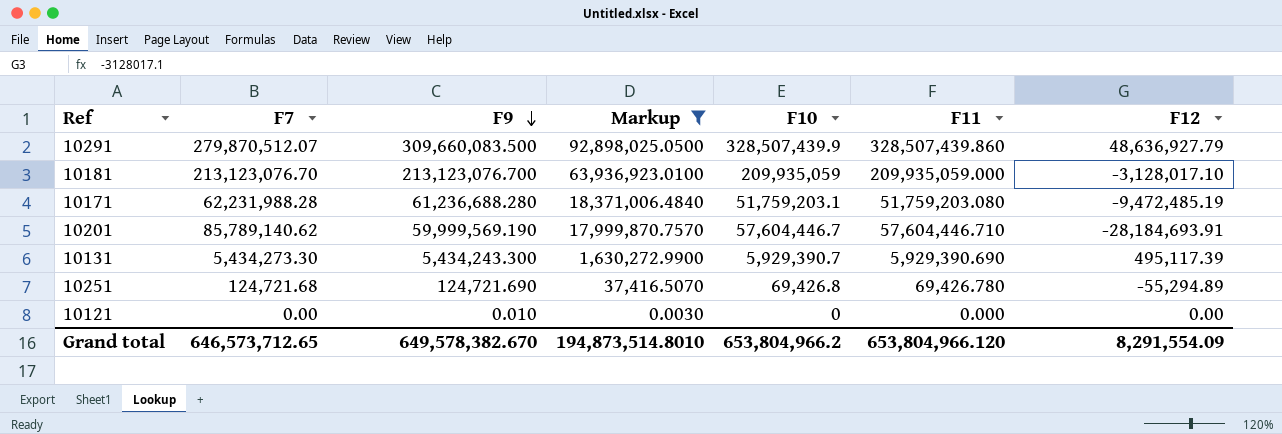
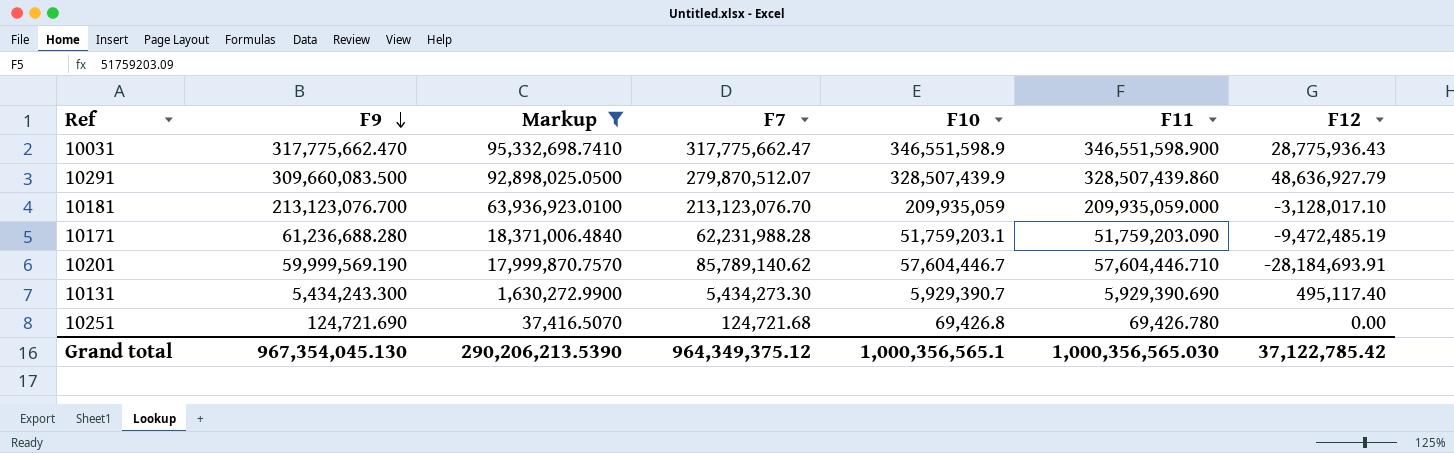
column F7 | position: 2 -> 4
row 10121: 0.00 | 0.010 | 0.0030 | 0 | 0.000 | 0.00 -> none
row 10031: none -> 317,775,662.470 | 95,332,698.7410 | 317,775,662.47 | 346,551,598.9 | 346,551,598.900 | 28,775,936.43
10171 | F11: 51,759,203.080 -> 51,759,203.090
10131 | F12: 495,117.39 -> 495,117.40
10251 | F12: -55,294.89 -> 0.00
Grand total | F9: 649,578,382.670 -> 967,354,045.130
Grand total | Markup: 194,873,514.8010 -> 290,206,213.5390
Grand total | F7: 646,573,712.65 -> 964,349,375.12
Grand total | F10: 653,804,966.2 -> 1,000,356,565.1
Grand total | F11: 653,804,966.120 -> 1,000,356,565.030
Grand total | F12: 8,291,554.09 -> 37,122,785.42

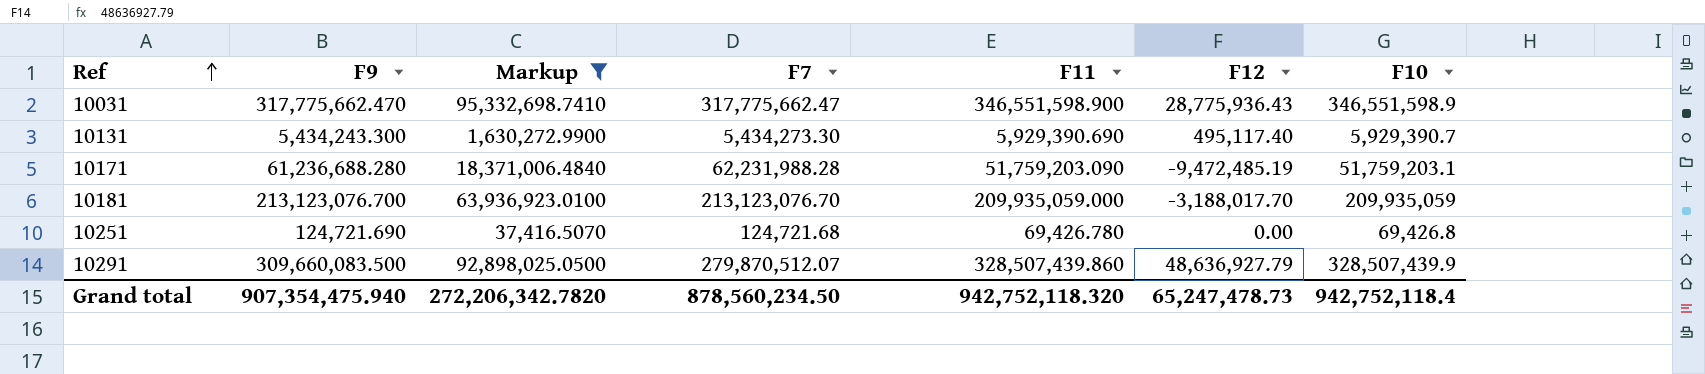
row order: F9 descending -> Ref ascending
column F10 | position: 5 -> 7
row 10201: 59,999,569.190 | 17,999,870.7570 | 85,789,140.62 | 57,604,446.7 | 57,604,446.710 | -28,184,693.91 -> none
10181 | F12: -3,128,017.10 -> -3,188,017.70
Grand total | F9: 967,354,045.130 -> 907,354,475.940
Grand total | Markup: 290,206,213.5390 -> 272,206,342.7820
Grand total | F7: 964,349,375.12 -> 878,560,234.50
Grand total | F11: 1,000,356,565.030 -> 942,752,118.320
Grand total | F12: 37,122,785.42 -> 65,247,478.73
Grand total | F10: 1,000,356,565.1 -> 942,752,118.4

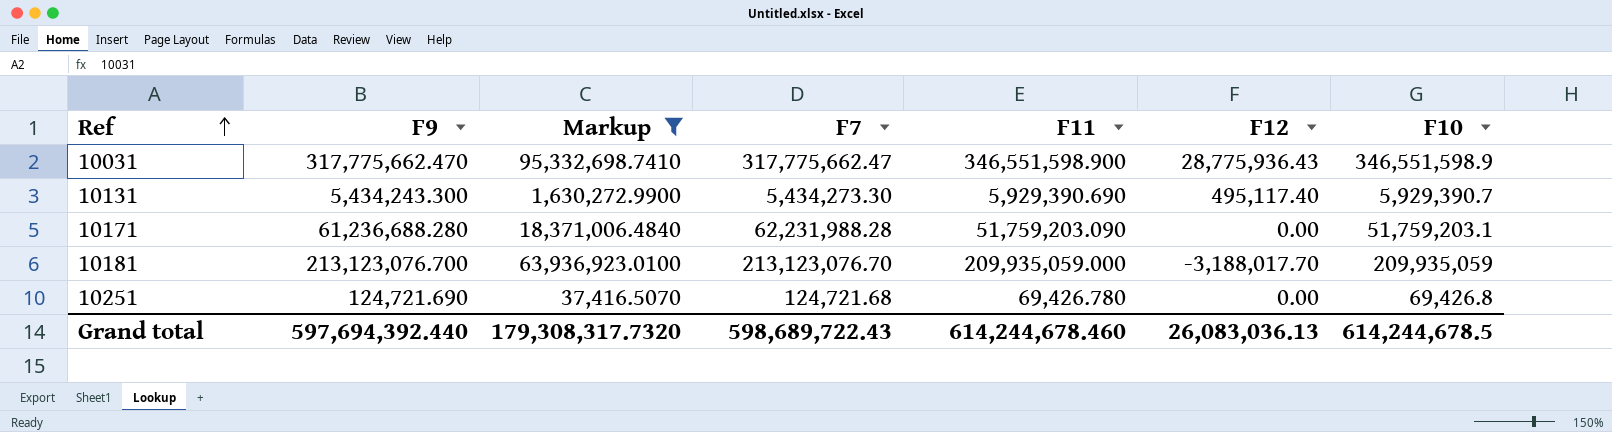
row 10291: 309,660,083.500 | 92,898,025.0500 | 279,870,512.07 | 328,507,439.860 | 48,636,927.79 | 328,507,439.9 -> none
10171 | F12: -9,472,485.19 -> 0.00
Grand total | F9: 907,354,475.940 -> 597,694,392.440
Grand total | Markup: 272,206,342.7820 -> 179,308,317.7320
Grand total | F7: 878,560,234.50 -> 598,689,722.43
Grand total | F11: 942,752,118.320 -> 614,244,678.460
Grand total | F12: 65,247,478.73 -> 26,083,036.13
Grand total | F10: 942,752,118.4 -> 614,244,678.5

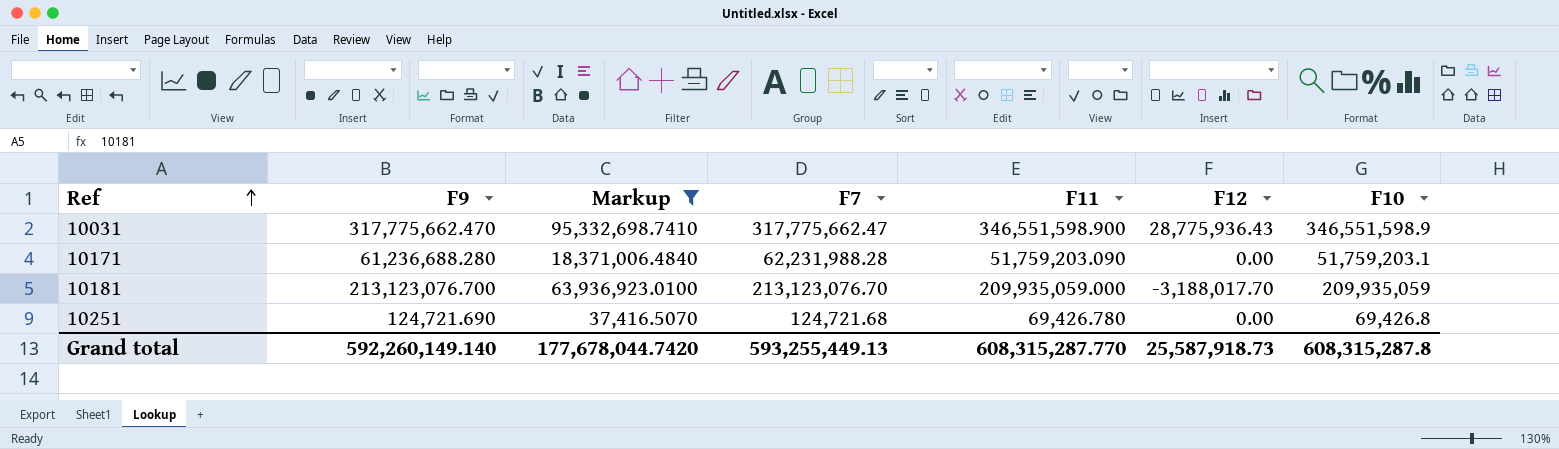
row 10131: 5,434,243.300 | 1,630,272.9900 | 5,434,273.30 | 5,929,390.690 | 495,117.40 | 5,929,390.7 -> none
Grand total | F9: 597,694,392.440 -> 592,260,149.140
Grand total | Markup: 179,308,317.7320 -> 177,678,044.7420
Grand total | F7: 598,689,722.43 -> 593,255,449.13
Grand total | F11: 614,244,678.460 -> 608,315,287.770
Grand total | F12: 26,083,036.13 -> 25,587,918.73
Grand total | F10: 614,244,678.5 -> 608,315,287.8

